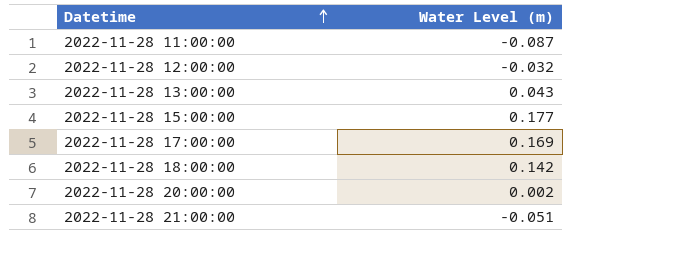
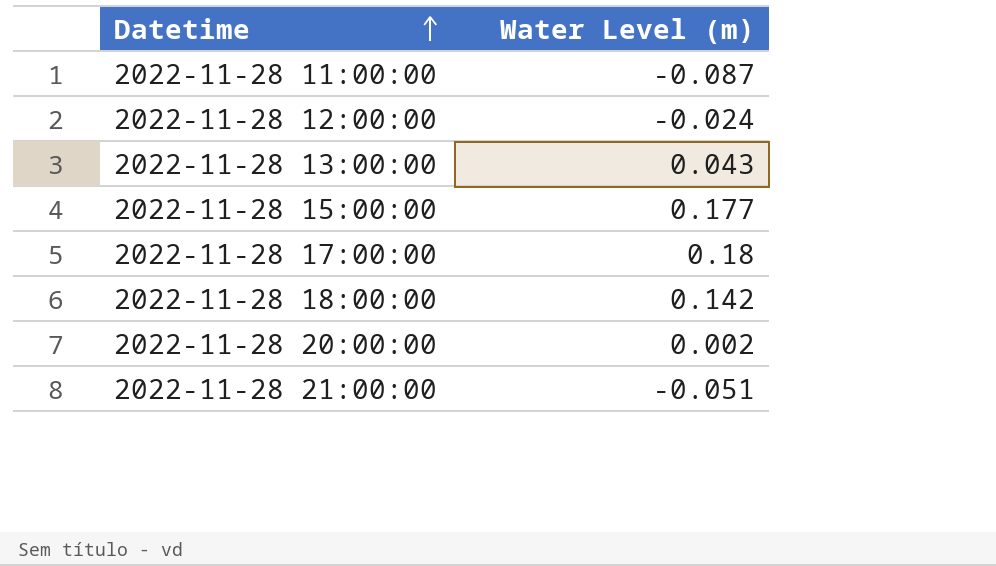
2022-11-28 12:00:00 | Water Level (m): -0.032 -> -0.024
2022-11-28 17:00:00 | Water Level (m): 0.169 -> 0.18

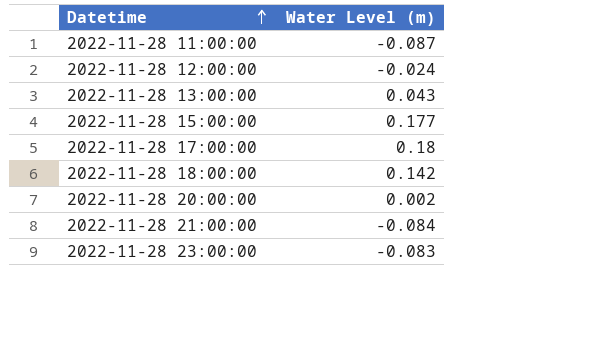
2022-11-28 21:00:00 | Water Level (m): -0.051 -> -0.084
row 2022-11-28 23:00:00: none -> -0.083

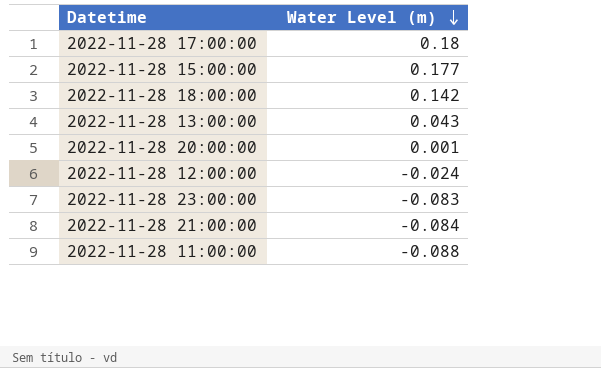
row order: Datetime ascending -> Water Level (m) descending
2022-11-28 20:00:00 | Water Level (m): 0.002 -> 0.001
2022-11-28 11:00:00 | Water Level (m): -0.087 -> -0.088

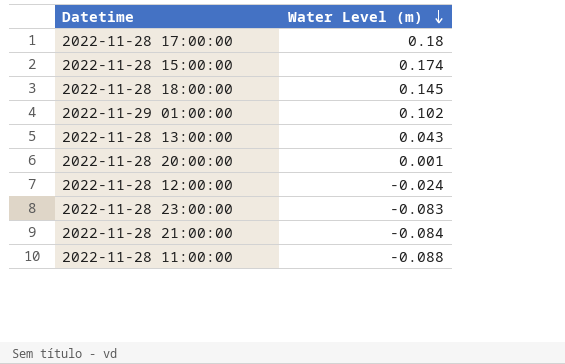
2022-11-28 15:00:00 | Water Level (m): 0.177 -> 0.174
2022-11-28 18:00:00 | Water Level (m): 0.142 -> 0.145
row 2022-11-29 01:00:00: none -> 0.102

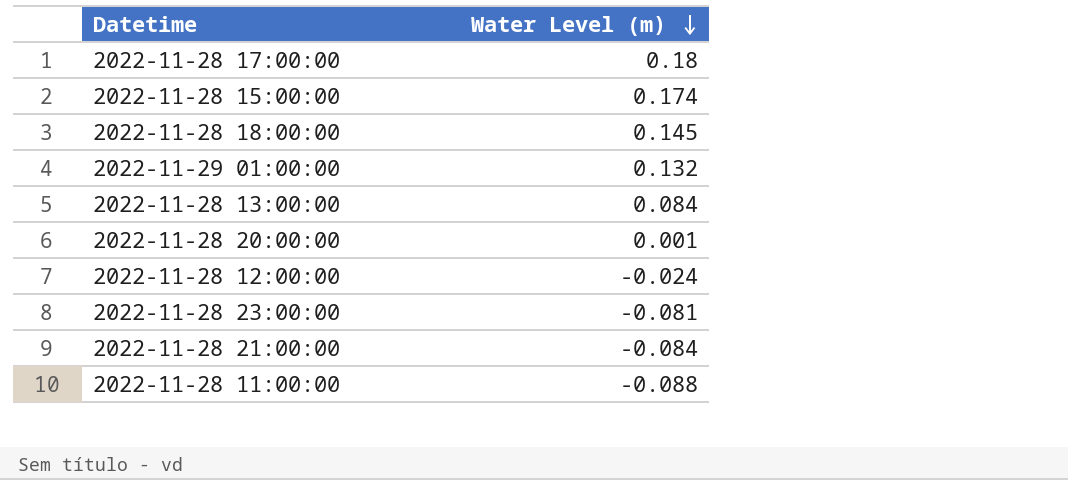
2022-11-29 01:00:00 | Water Level (m): 0.102 -> 0.132
2022-11-28 13:00:00 | Water Level (m): 0.043 -> 0.084
2022-11-28 23:00:00 | Water Level (m): -0.083 -> -0.081

